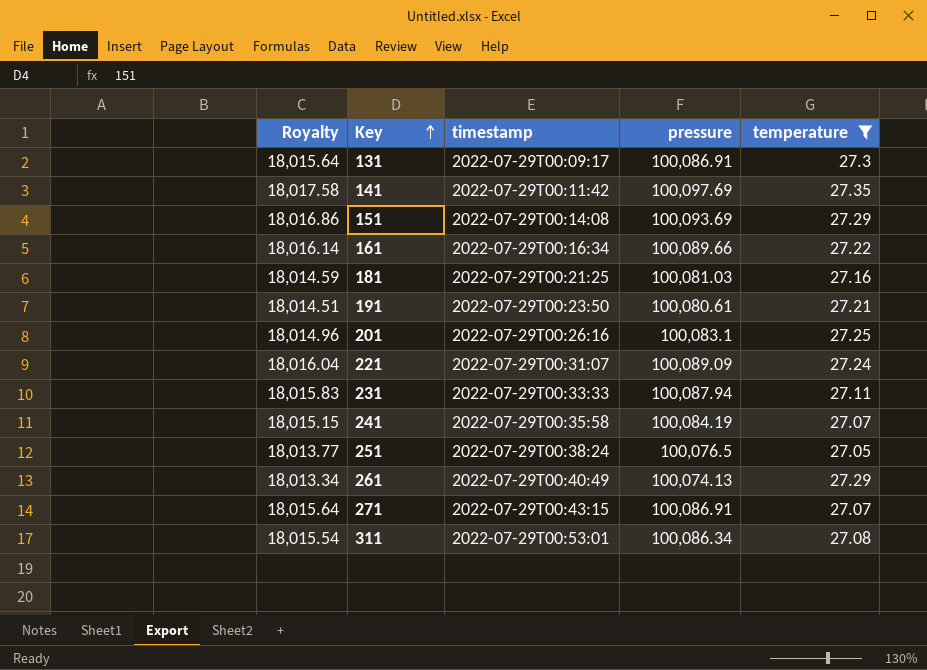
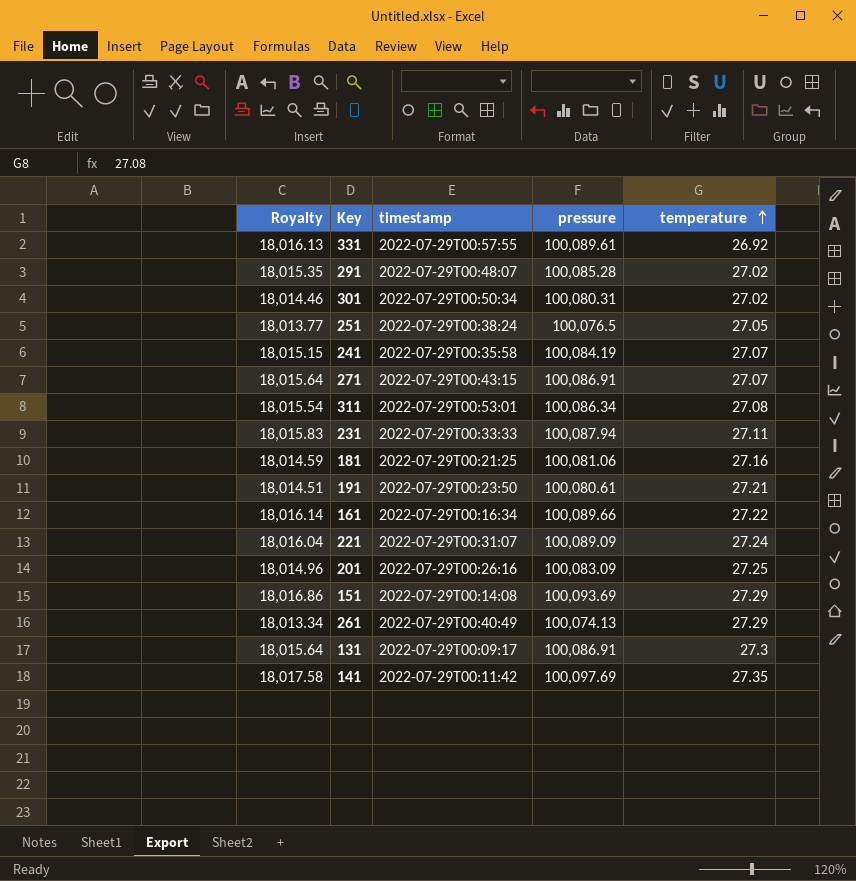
filter: temperature >= 27.05 -> none
row order: Key ascending -> temperature ascending
181 | pressure: 100,081.03 -> 100,081.06
201 | pressure: 100,083.1 -> 100,083.09

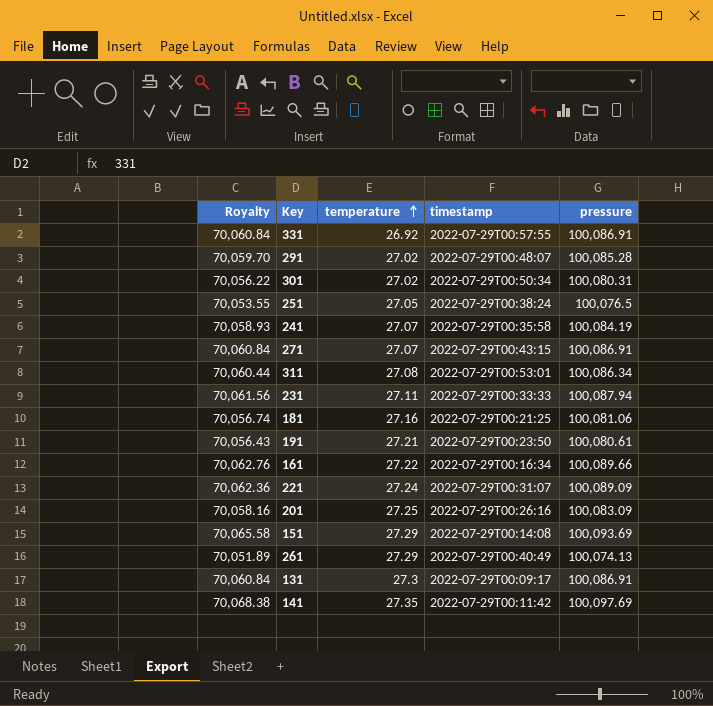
column Royalty | formula: [pressure] * 0.18 -> [pressure] * 0.7
column temperature | position: 5 -> 3
331 | pressure: 100,089.61 -> 100,086.91

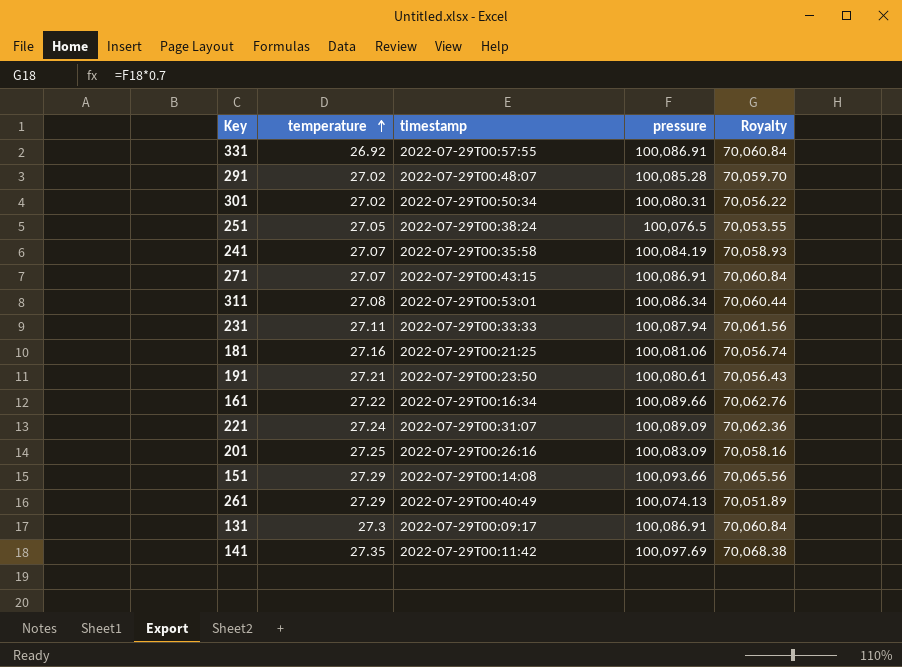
column Royalty | position: 1 -> 5
151 | pressure: 100,093.69 -> 100,093.66
151 | Royalty: 70,065.58 -> 70,065.56

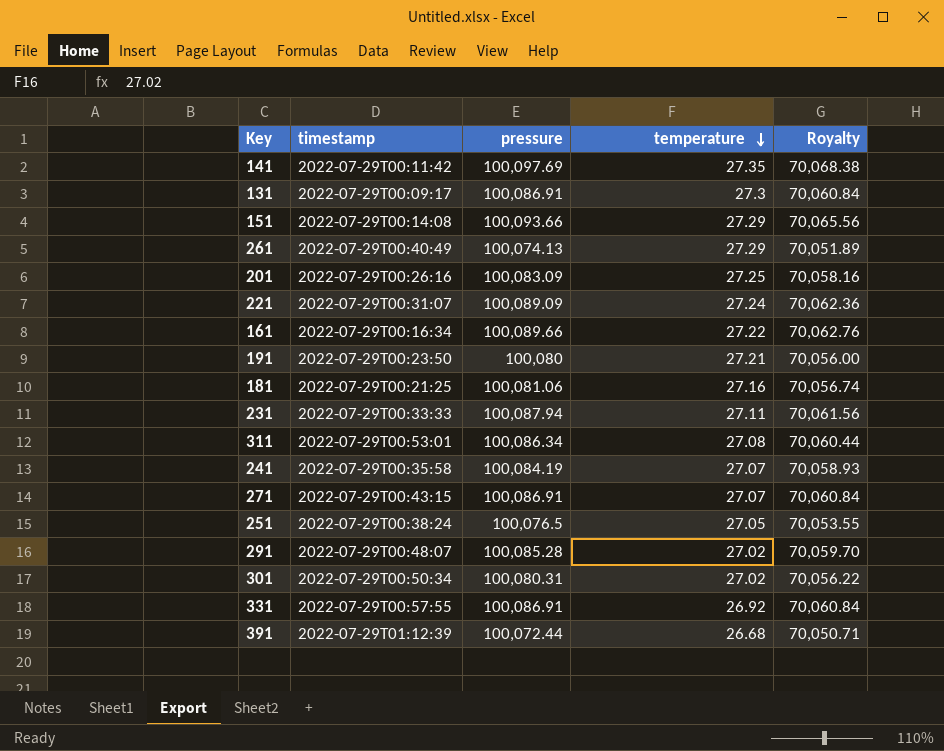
row order: temperature ascending -> temperature descending
column temperature | position: 2 -> 4
191 | pressure: 100,080.61 -> 100,080
191 | Royalty: 70,056.43 -> 70,056.00
row 391: none -> 2022-07-29T01:12:39 | 100,072.44 | 26.68 | 70,050.71

